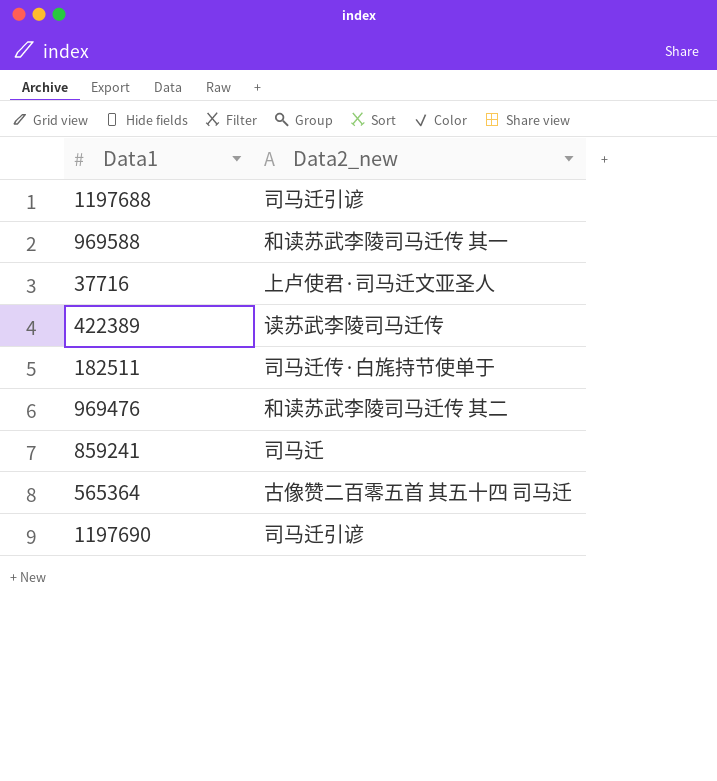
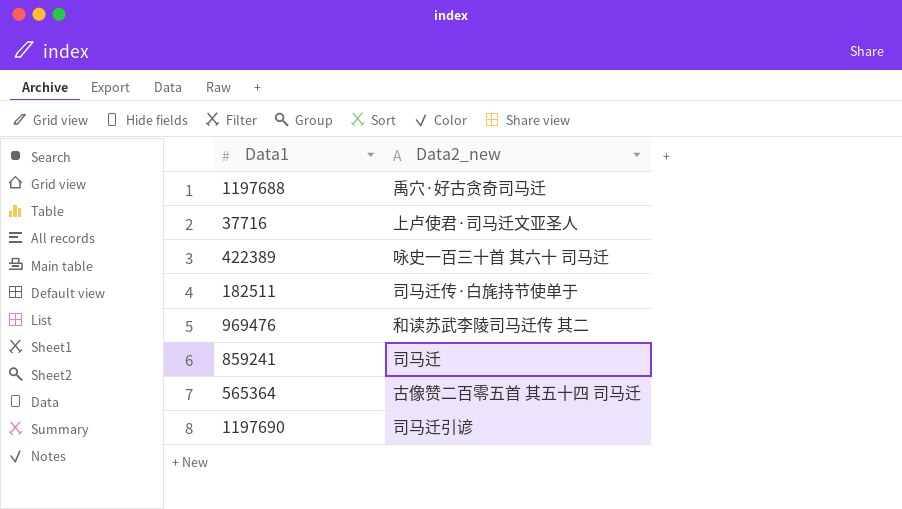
row 969588: 和读苏武李陵司马迁传 其一 -> none
1197688 | Data2_new: 司马迁引谚 -> 禹穴·好古贪奇司马迁
422389 | Data2_new: 读苏武李陵司马迁传 -> 咏史一百三十首 其六十 司马迁

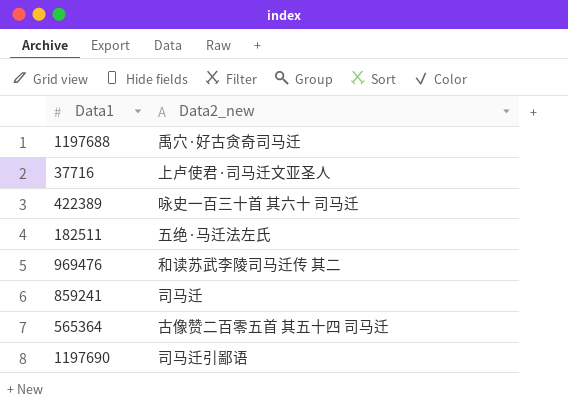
182511 | Data2_new: 司马迁传·白旄持节使单于 -> 五绝·马迁法左氏
1197690 | Data2_new: 司马迁引谚 -> 司马迁引鄙语

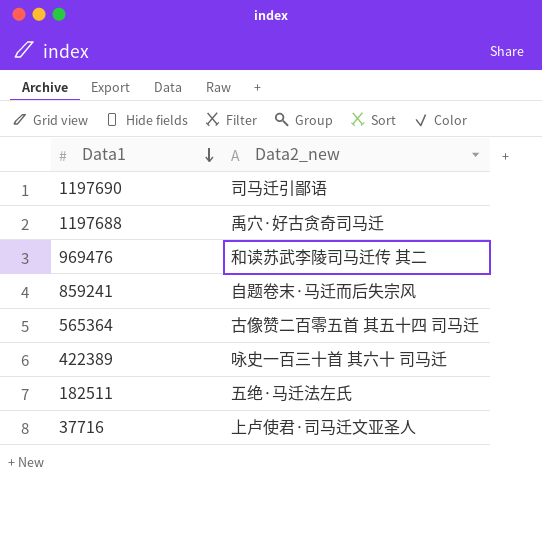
row order: none -> Data1 descending
859241 | Data2_new: 司马迁 -> 自题卷末·马迁而后失宗风

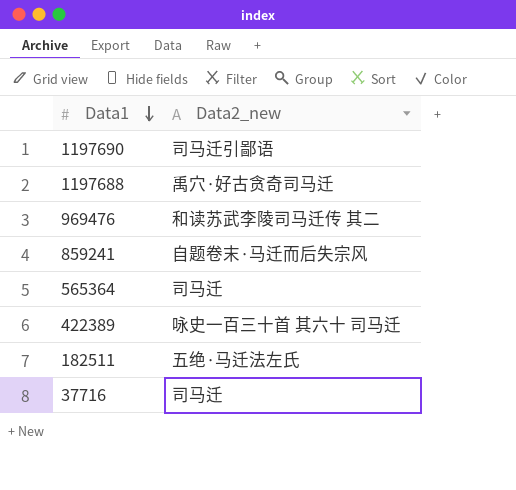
565364 | Data2_new: 古像赞二百零五首 其五十四 司马迁 -> 司马迁
37716 | Data2_new: 上卢使君·司马迁文亚圣人 -> 司马迁

